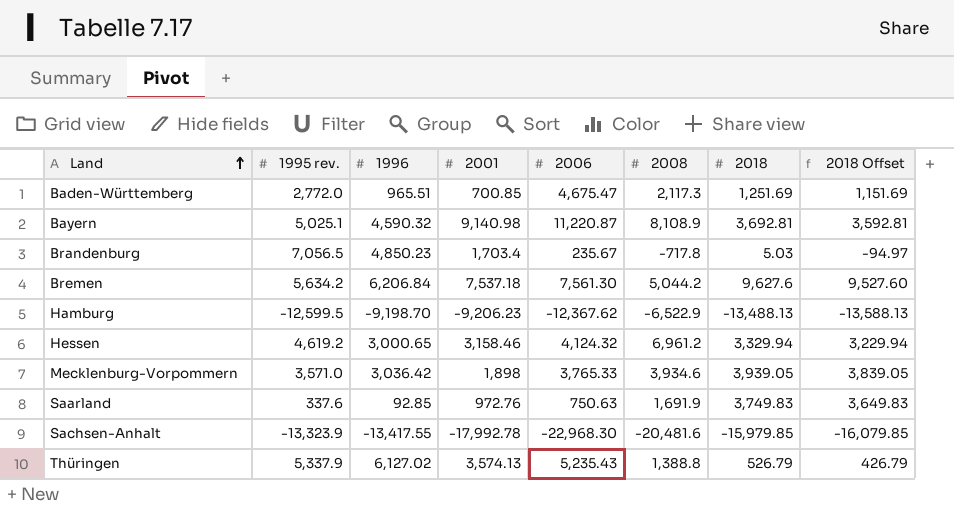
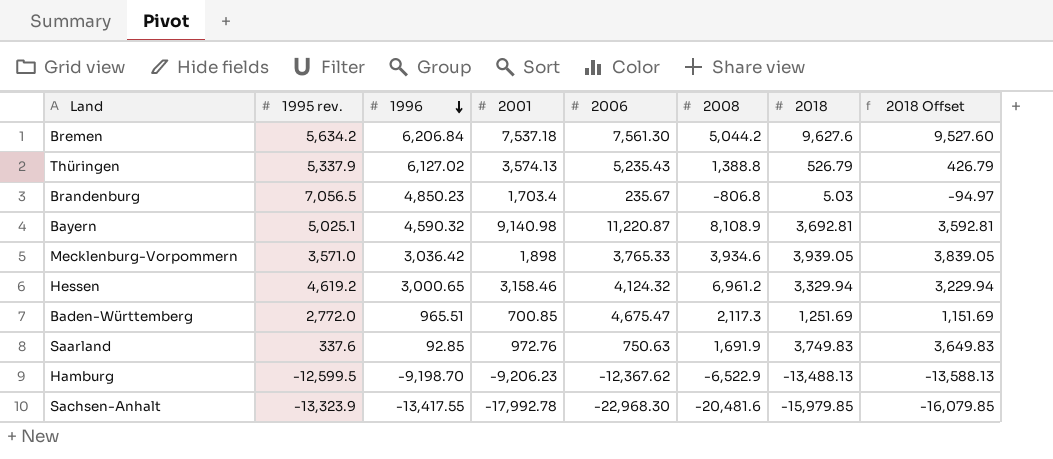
row order: Land ascending -> 1996 descending
Brandenburg | 2008: -717.8 -> -806.8

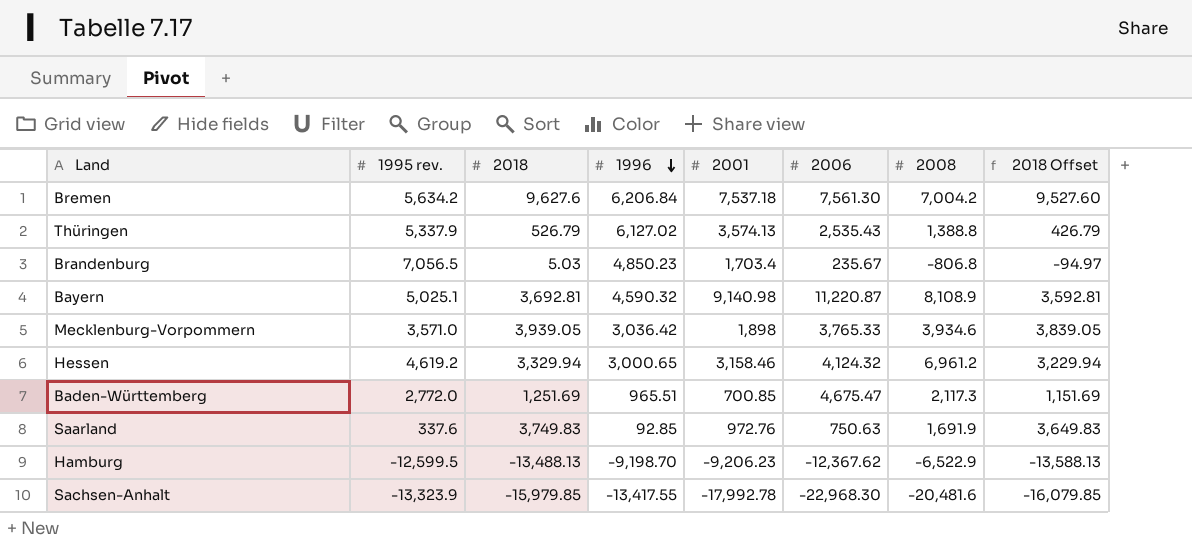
column 2018 | position: 7 -> 3
Bremen | 2008: 5,044.2 -> 7,004.2
Thüringen | 2006: 5,235.43 -> 2,535.43

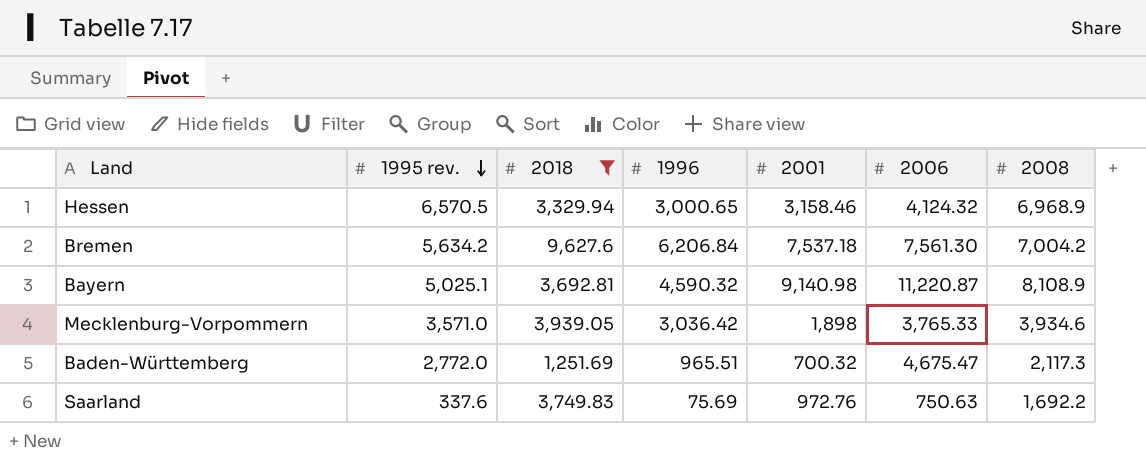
filter: none -> 2018 >= 1,251.69
row order: 1996 descending -> 1995 rev. descending
column 2018 Offset | formula: [2018] - 100 -> none
Hessen | 1995 rev.: 4,619.2 -> 6,570.5
Hessen | 2008: 6,961.2 -> 6,968.9
Baden-Württemberg | 2001: 700.85 -> 700.32
Saarland | 1996: 92.85 -> 75.69
Saarland | 2008: 1,691.9 -> 1,692.2

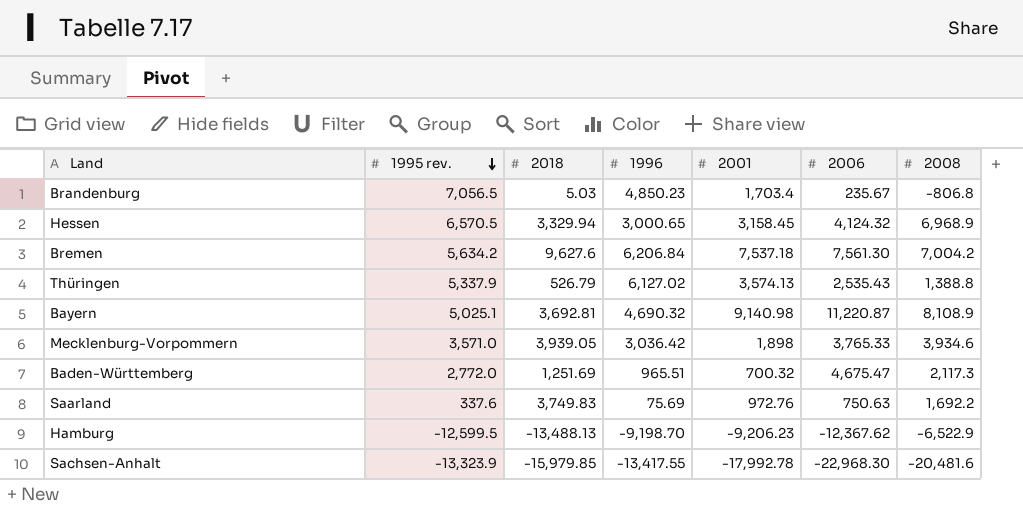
filter: 2018 >= 1,251.69 -> none
Hessen | 2001: 3,158.46 -> 3,158.45
Bayern | 1996: 4,590.32 -> 4,690.32

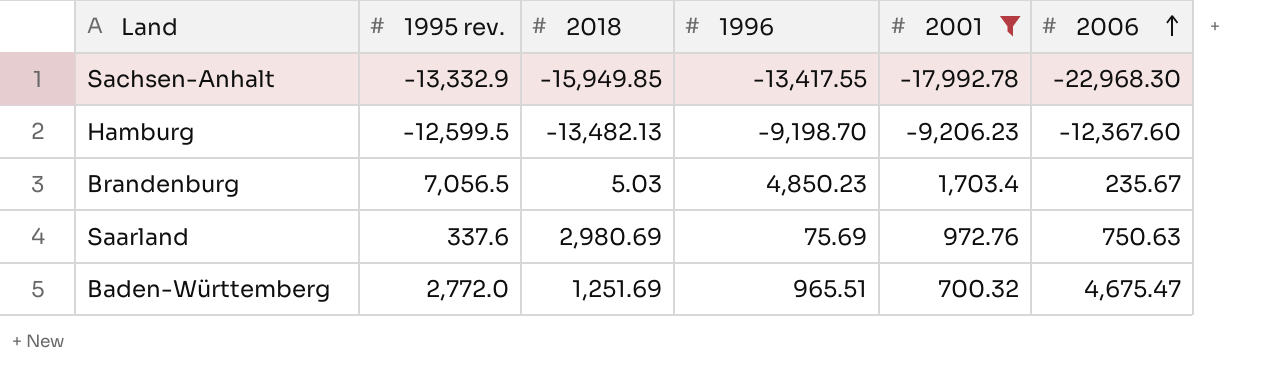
filter: none -> 2001 <= 1,703.4
row order: 1995 rev. descending -> 2006 ascending
column 2008 | position: 7 -> none
Sachsen-Anhalt | 1995 rev.: -13,323.9 -> -13,332.9
Sachsen-Anhalt | 2018: -15,979.85 -> -15,949.85
Hamburg | 2018: -13,488.13 -> -13,482.13
Hamburg | 2006: -12,367.62 -> -12,367.60
Saarland | 2018: 3,749.83 -> 2,980.69

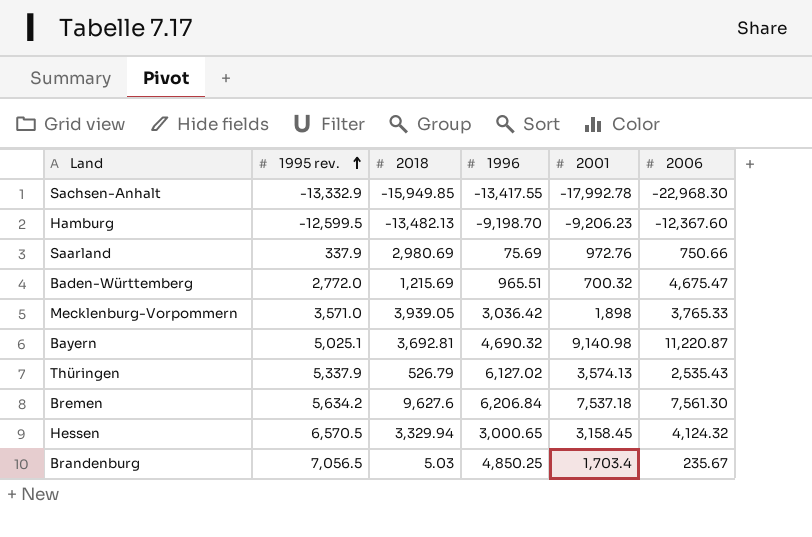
filter: 2001 <= 1,703.4 -> none
row order: 2006 ascending -> 1995 rev. ascending
Saarland | 1995 rev.: 337.6 -> 337.9
Saarland | 2006: 750.63 -> 750.66
Baden-Württemberg | 2018: 1,251.69 -> 1,215.69
Brandenburg | 1996: 4,850.23 -> 4,850.25

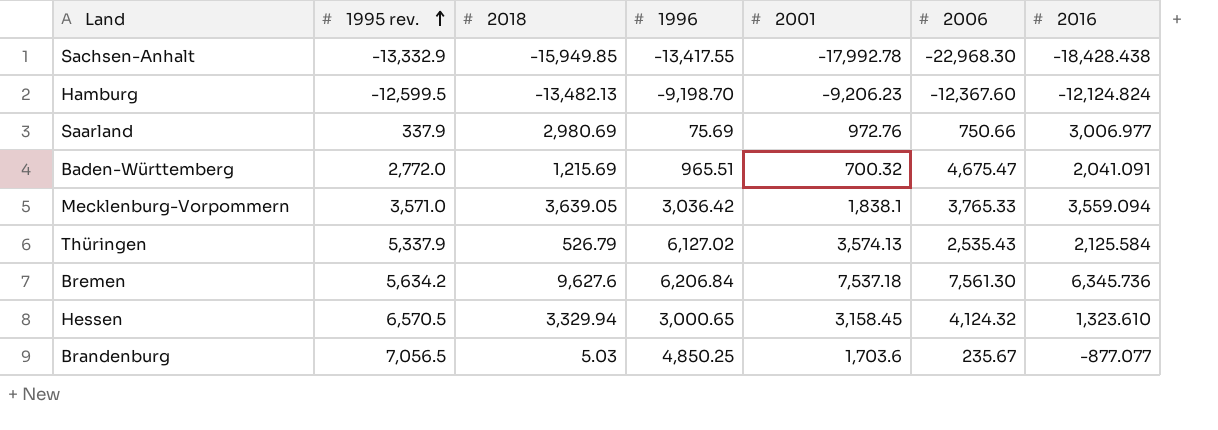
column 2016 | position: none -> 7
row Bayern: 5,025.1 | 3,692.81 | 4,690.32 | 9,140.98 | 11,220.87 -> none
Mecklenburg-Vorpommern | 2018: 3,939.05 -> 3,639.05
Mecklenburg-Vorpommern | 2001: 1,898 -> 1,838.1
Brandenburg | 2001: 1,703.4 -> 1,703.6

